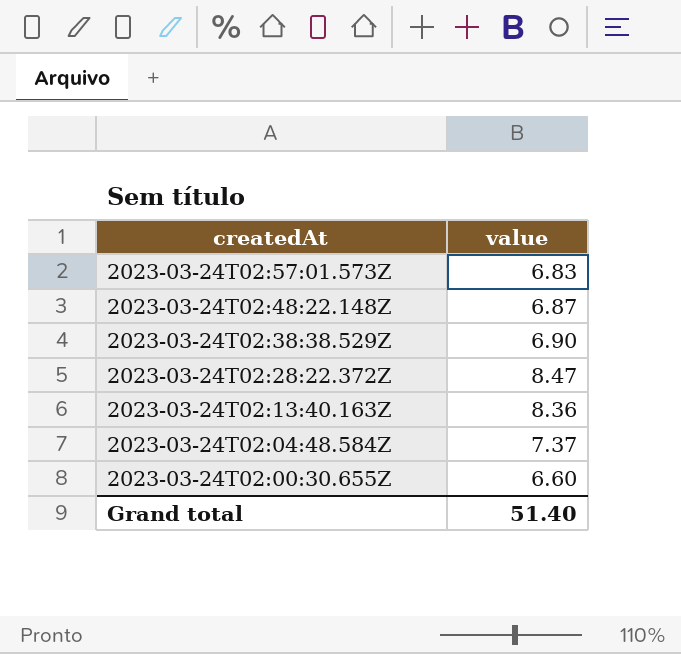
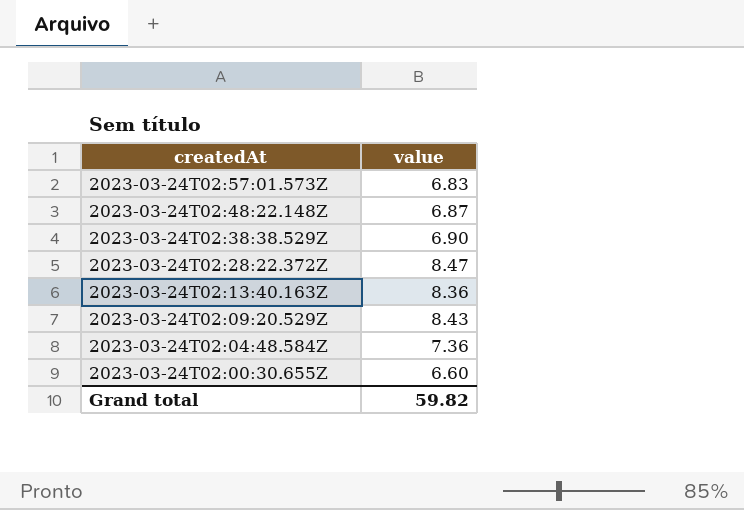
row 2023-03-24T02:09:20.529Z: none -> 8.43
2023-03-24T02:04:48.584Z | value: 7.37 -> 7.36
Grand total | value: 51.40 -> 59.82

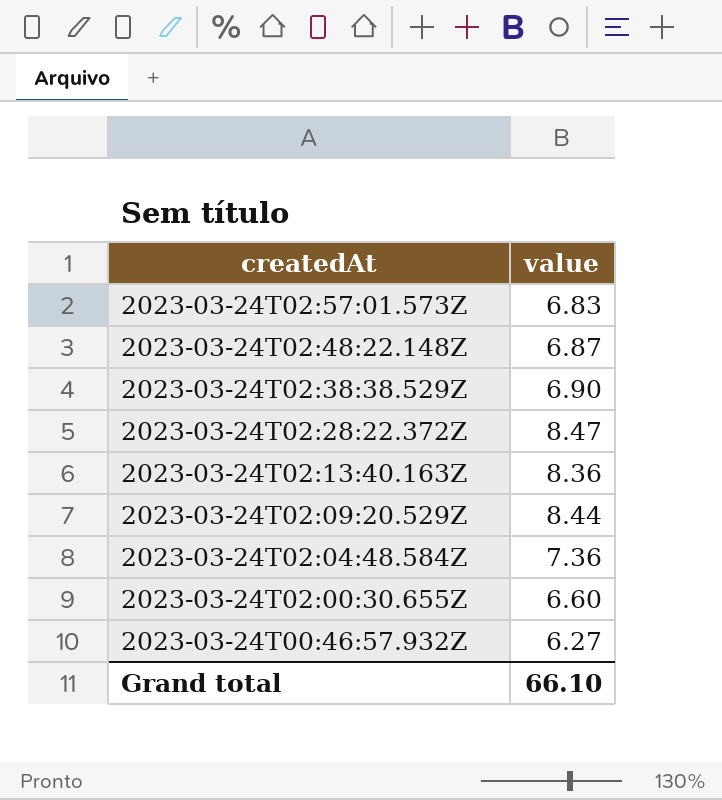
2023-03-24T02:09:20.529Z | value: 8.43 -> 8.44
row 2023-03-24T00:46:57.932Z: none -> 6.27
Grand total | value: 59.82 -> 66.10

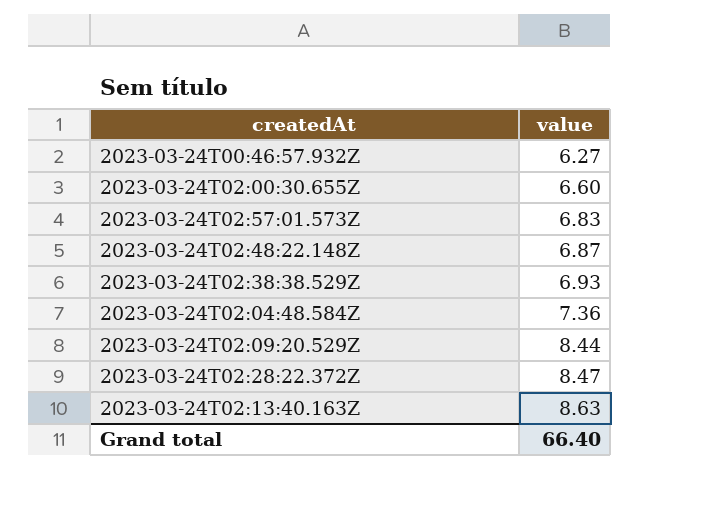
row order: createdAt descending -> value ascending
2023-03-24T02:38:38.529Z | value: 6.90 -> 6.93
2023-03-24T02:13:40.163Z | value: 8.36 -> 8.63
Grand total | value: 66.10 -> 66.40

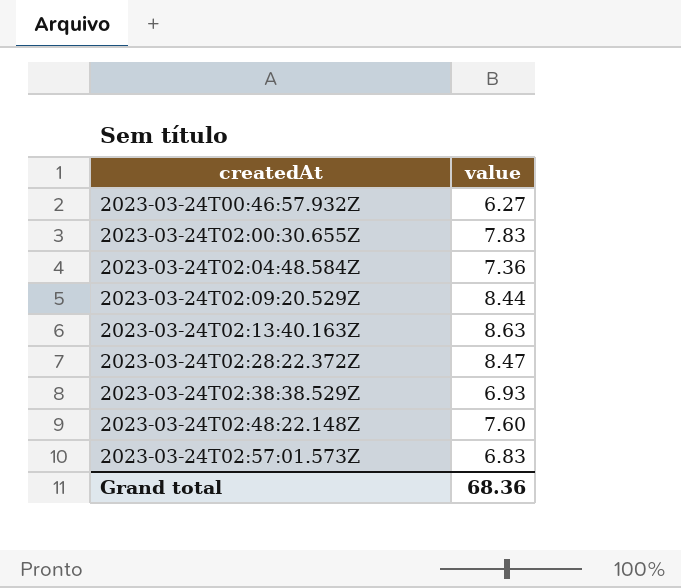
row order: value ascending -> createdAt ascending
2023-03-24T02:00:30.655Z | value: 6.60 -> 7.83
2023-03-24T02:48:22.148Z | value: 6.87 -> 7.60
Grand total | value: 66.40 -> 68.36

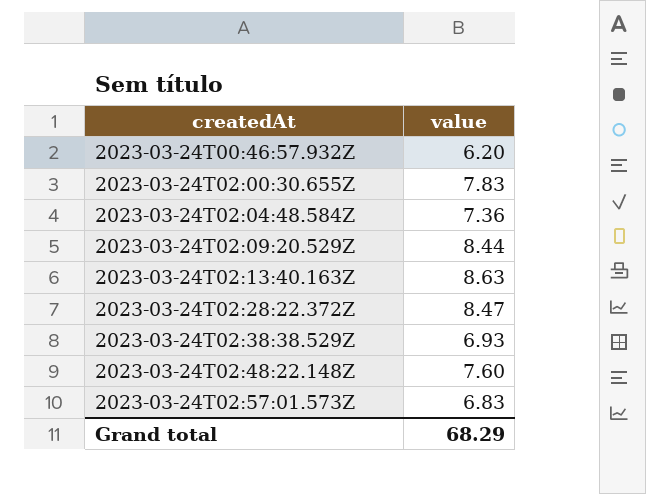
2023-03-24T00:46:57.932Z | value: 6.27 -> 6.20
Grand total | value: 68.36 -> 68.29

